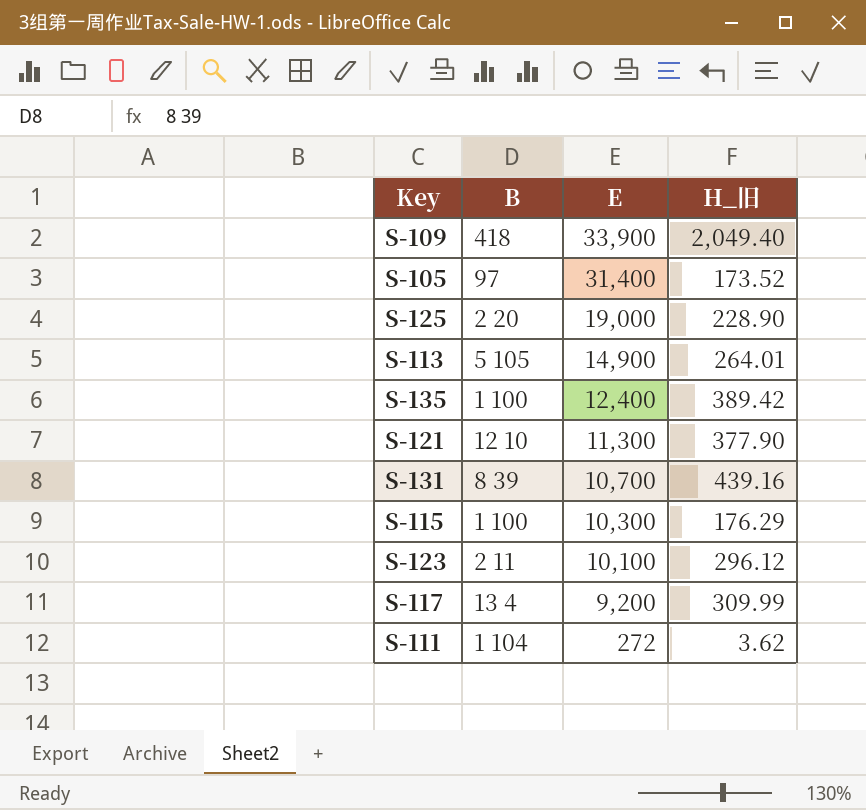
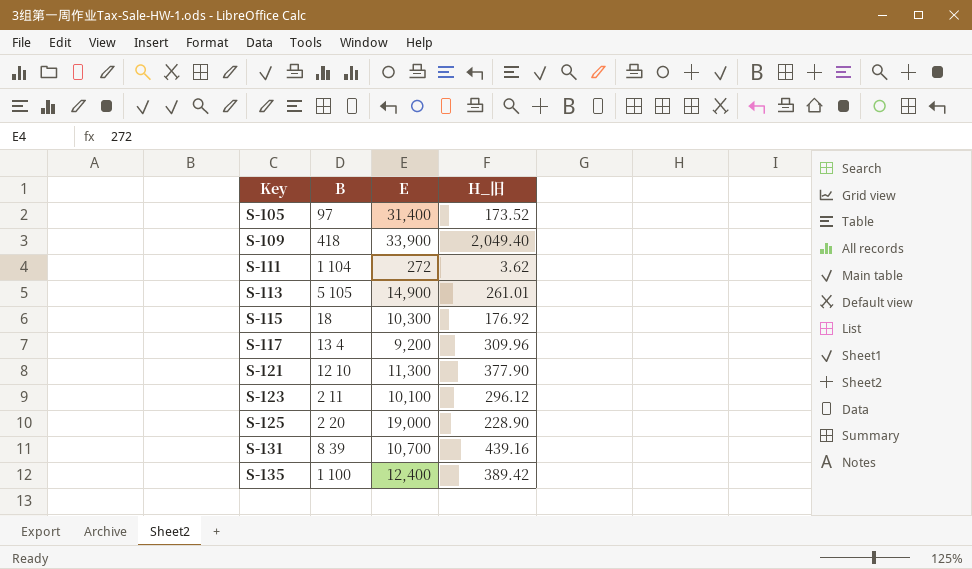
row order: E descending -> Key ascending
S-113 | H_旧: 264.01 -> 261.01
S-115 | B: 1 100 -> 18
S-115 | H_旧: 176.29 -> 176.92
S-117 | H_旧: 309.99 -> 309.96

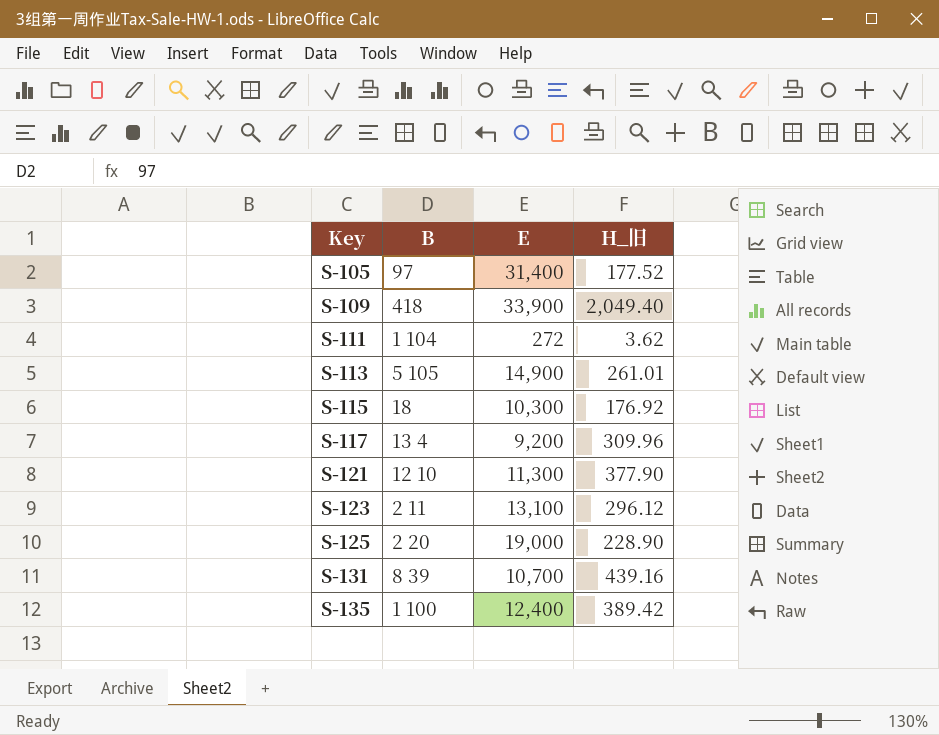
S-105 | H_旧: 173.52 -> 177.52
S-123 | E: 10,100 -> 13,100

